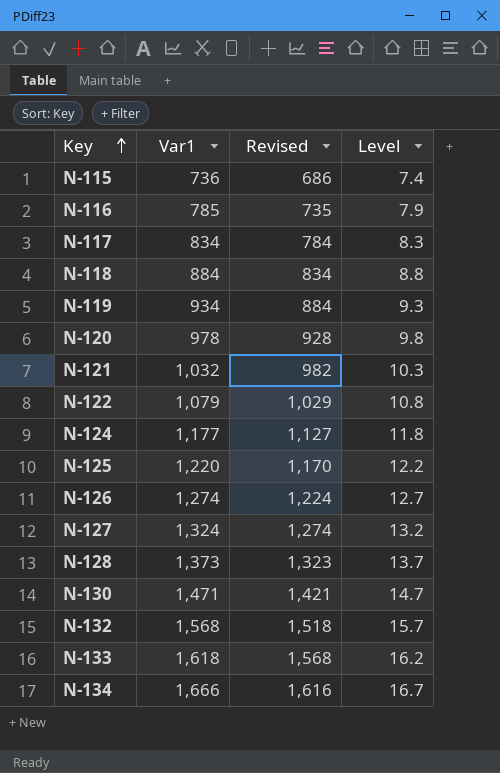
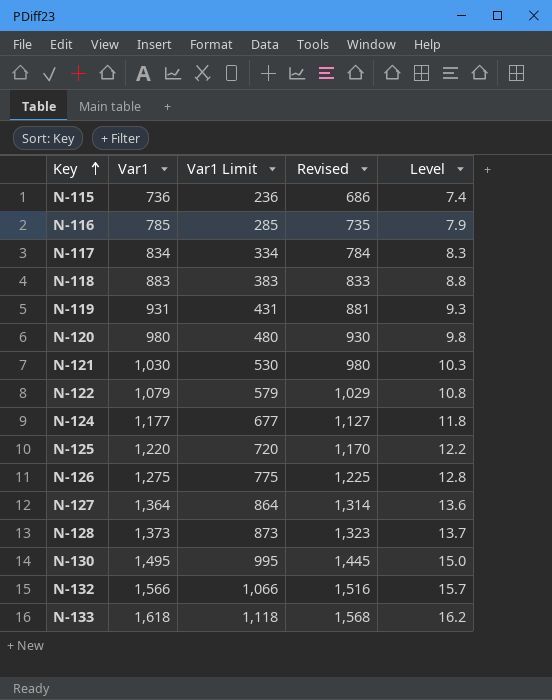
column Var1 Limit | formula: none -> [Var1] - 500
row N-134: 1,666 | 1,616 | 16.7 -> none
N-118 | Var1: 884 -> 883
N-118 | Revised: 834 -> 833
N-119 | Var1: 934 -> 931
N-119 | Revised: 884 -> 881
N-120 | Var1: 978 -> 980
N-120 | Revised: 928 -> 930
N-121 | Var1: 1,032 -> 1,030
N-121 | Revised: 982 -> 980
N-126 | Var1: 1,274 -> 1,275
N-126 | Revised: 1,224 -> 1,225
N-126 | Level: 12.7 -> 12.8
N-127 | Var1: 1,324 -> 1,364
N-127 | Revised: 1,274 -> 1,314
N-127 | Level: 13.2 -> 13.6
N-130 | Var1: 1,471 -> 1,495
N-130 | Revised: 1,421 -> 1,445
N-130 | Level: 14.7 -> 15.0
N-132 | Var1: 1,568 -> 1,566
N-132 | Revised: 1,518 -> 1,516

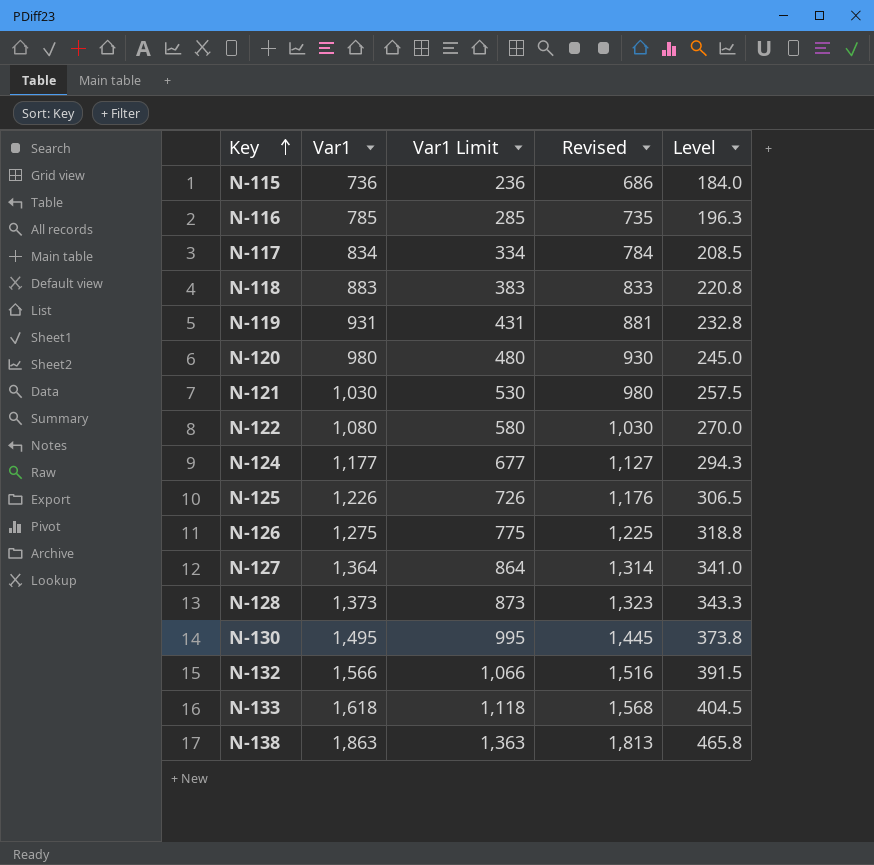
column Level | formula: [Var1] * 0.01 -> [Var1] * 0.25
N-122 | Var1: 1,079 -> 1,080
N-122 | Var1 Limit: 579 -> 580
N-122 | Revised: 1,029 -> 1,030
N-125 | Var1: 1,220 -> 1,226
N-125 | Var1 Limit: 720 -> 726
N-125 | Revised: 1,170 -> 1,176
row N-138: none -> 1,863 | 1,363 | 1,813 | 465.8

